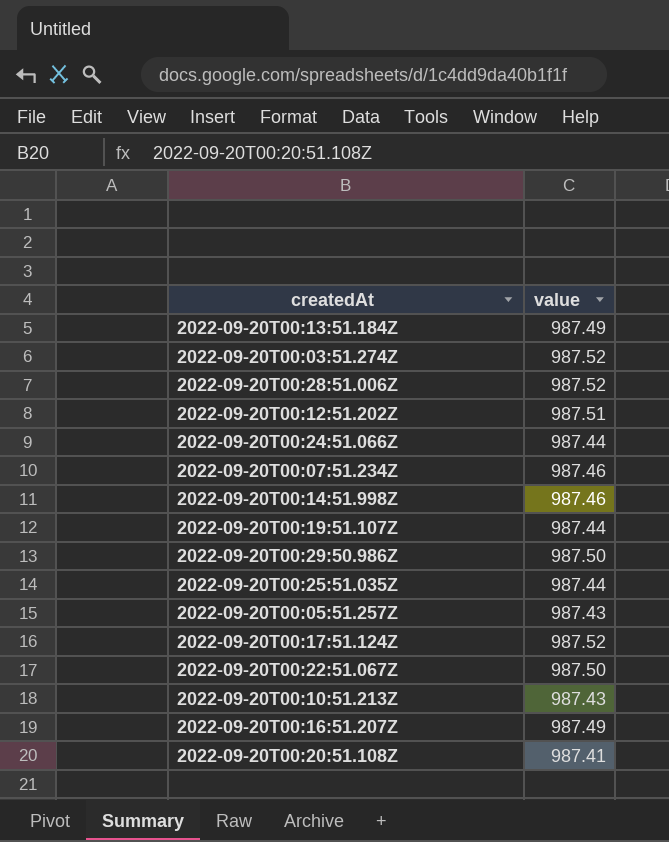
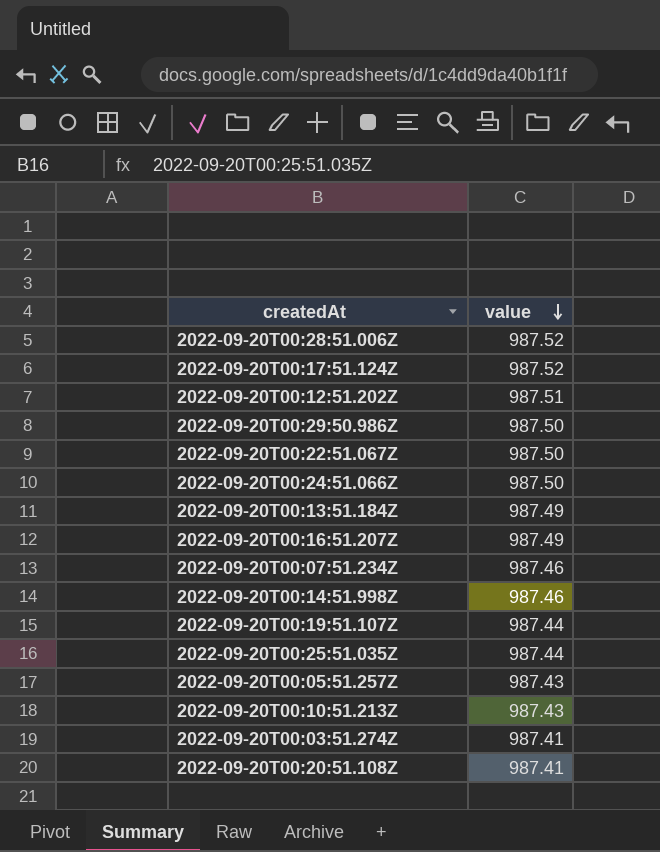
row order: none -> value descending
2022-09-20T00:24:51.066Z | value: 987.44 -> 987.50
2022-09-20T00:03:51.274Z | value: 987.52 -> 987.41

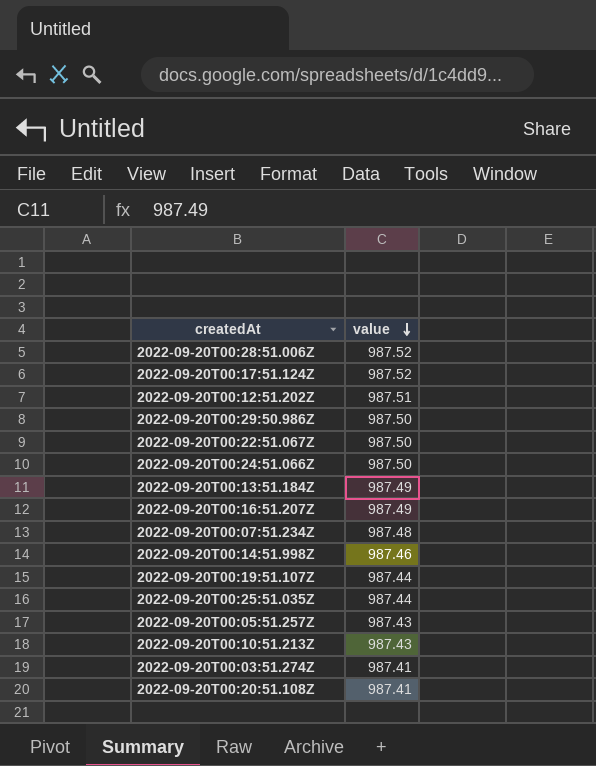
2022-09-20T00:07:51.234Z | value: 987.46 -> 987.48

